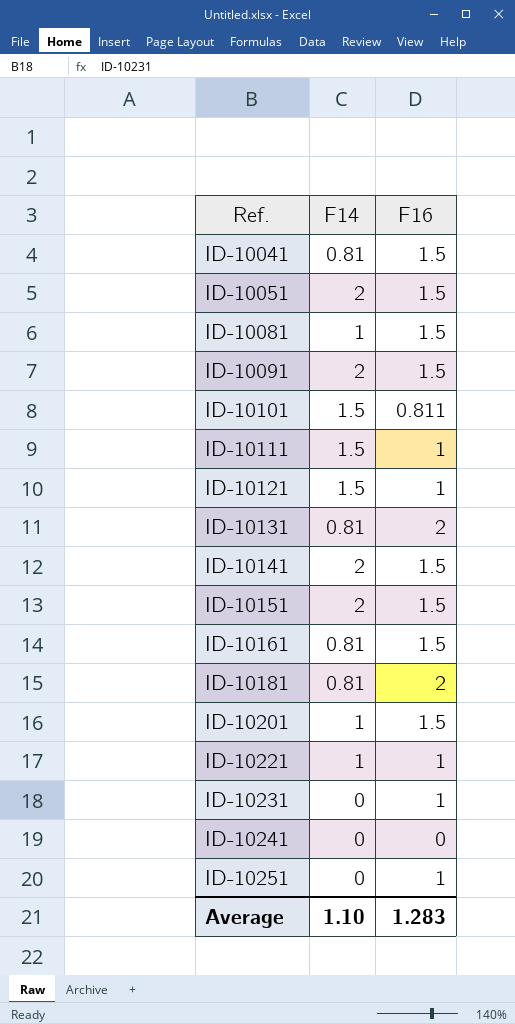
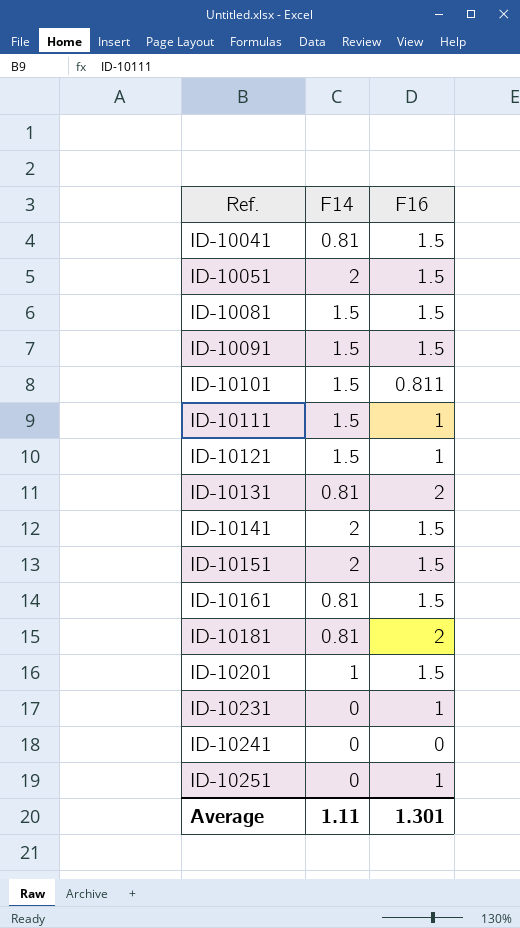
row ID-10221: 1 | 1 -> none
ID-10081 | F14: 1 -> 1.5
ID-10091 | F14: 2 -> 1.5
Average | F14: 1.10 -> 1.11
Average | F16: 1.283 -> 1.301

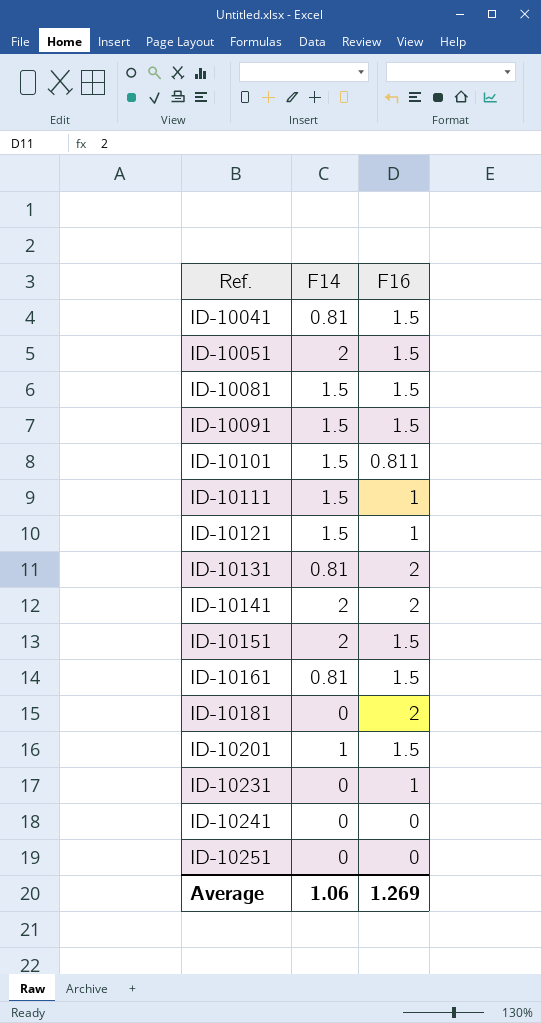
ID-10141 | F16: 1.5 -> 2
ID-10181 | F14: 0.81 -> 0
ID-10251 | F16: 1 -> 0
Average | F14: 1.11 -> 1.06
Average | F16: 1.301 -> 1.269

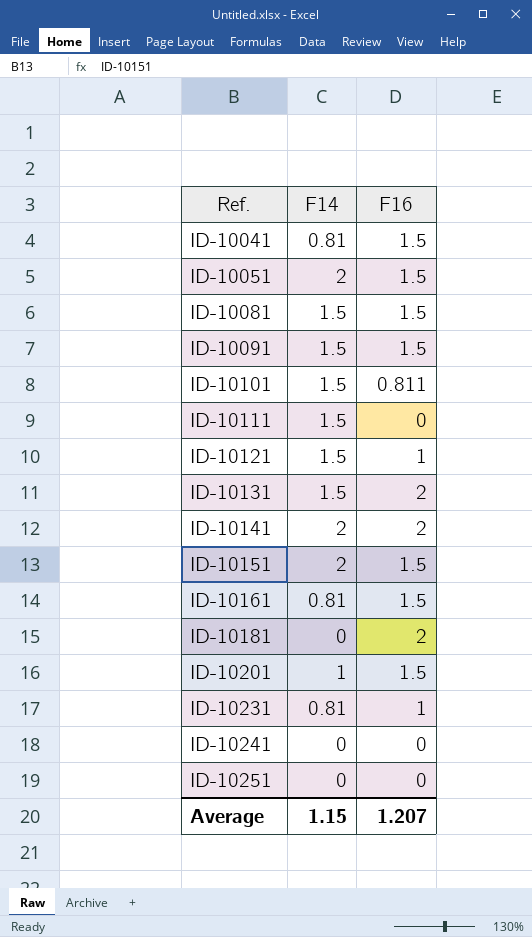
ID-10111 | F16: 1 -> 0
ID-10131 | F14: 0.81 -> 1.5
ID-10231 | F14: 0 -> 0.81
Average | F14: 1.06 -> 1.15
Average | F16: 1.269 -> 1.207

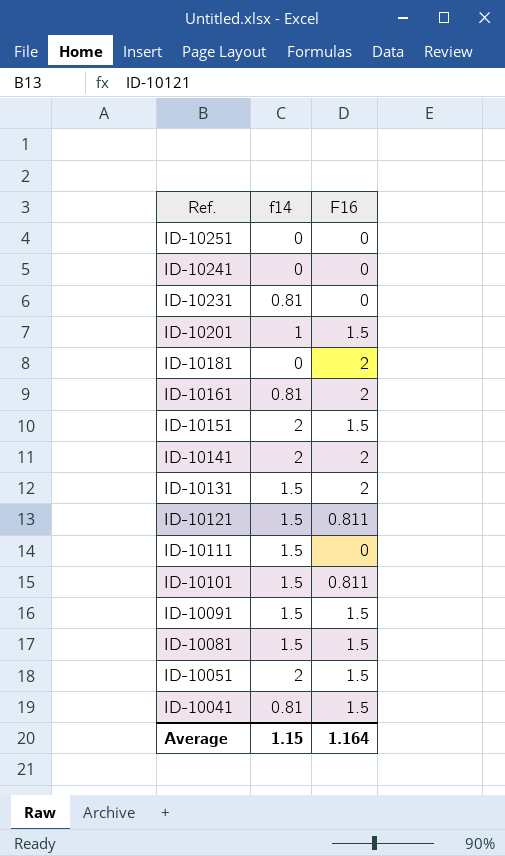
row order: Ref. ascending -> Ref. descending
column name: F14 -> f14
ID-10231 | F16: 1 -> 0
ID-10161 | F16: 1.5 -> 2
ID-10121 | F16: 1 -> 0.811
Average | F16: 1.207 -> 1.164

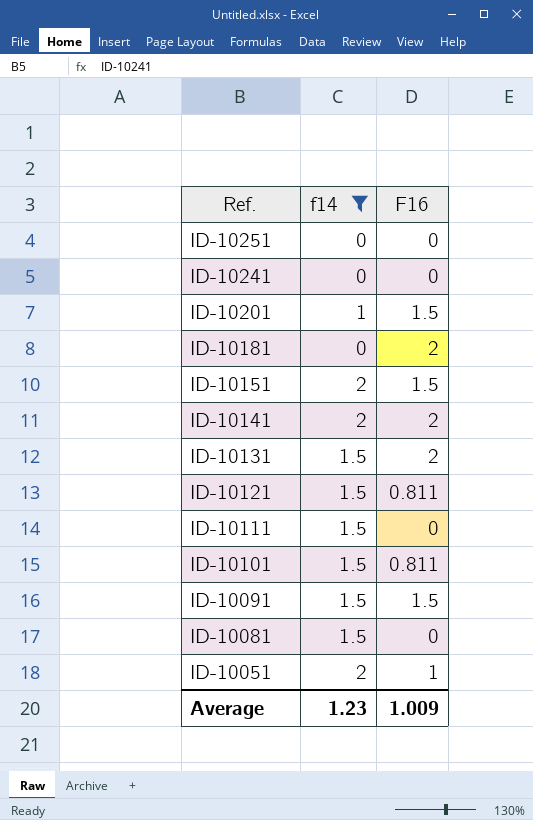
filter: none -> f14 != 0.81
ID-10081 | F16: 1.5 -> 0
ID-10051 | F16: 1.5 -> 1
Average | f14: 1.15 -> 1.23
Average | F16: 1.164 -> 1.009

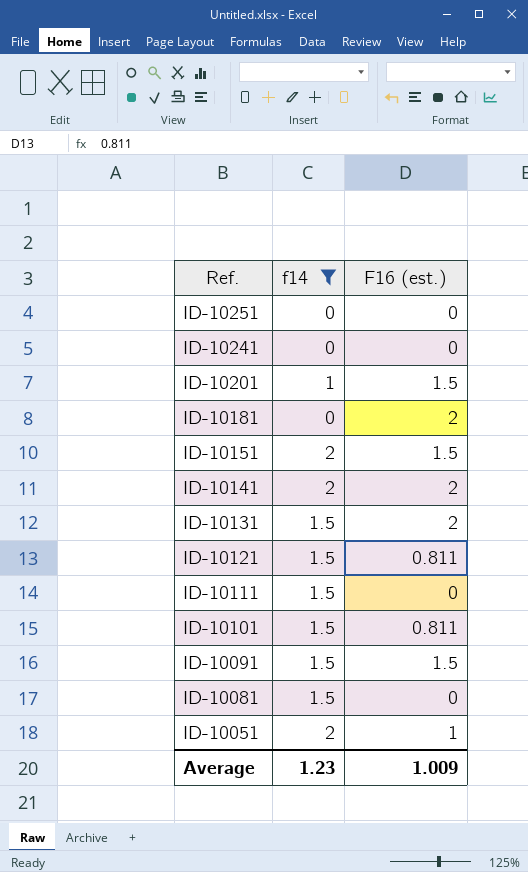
column name: F16 -> F16 (est.)

